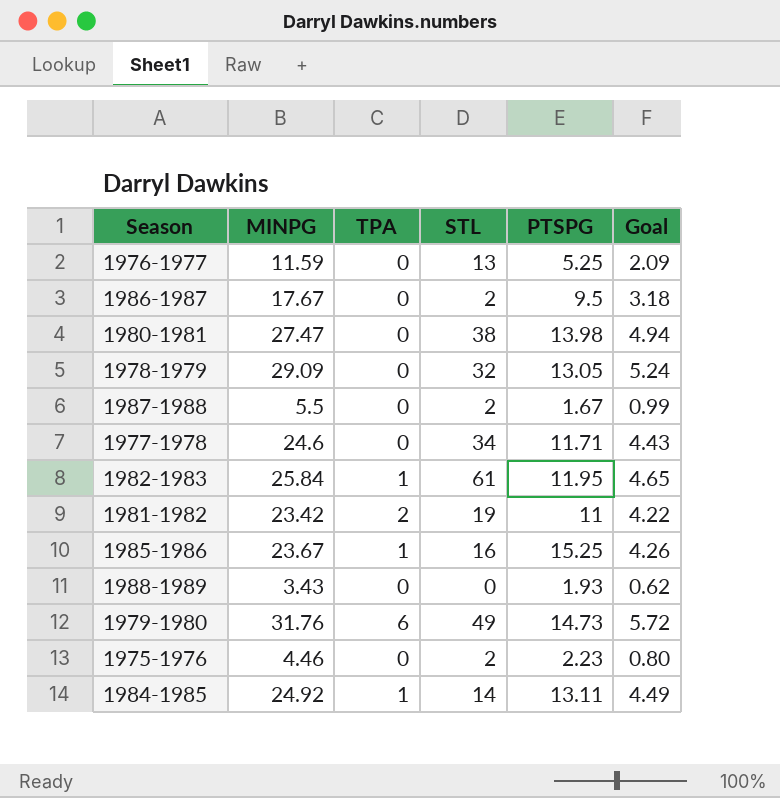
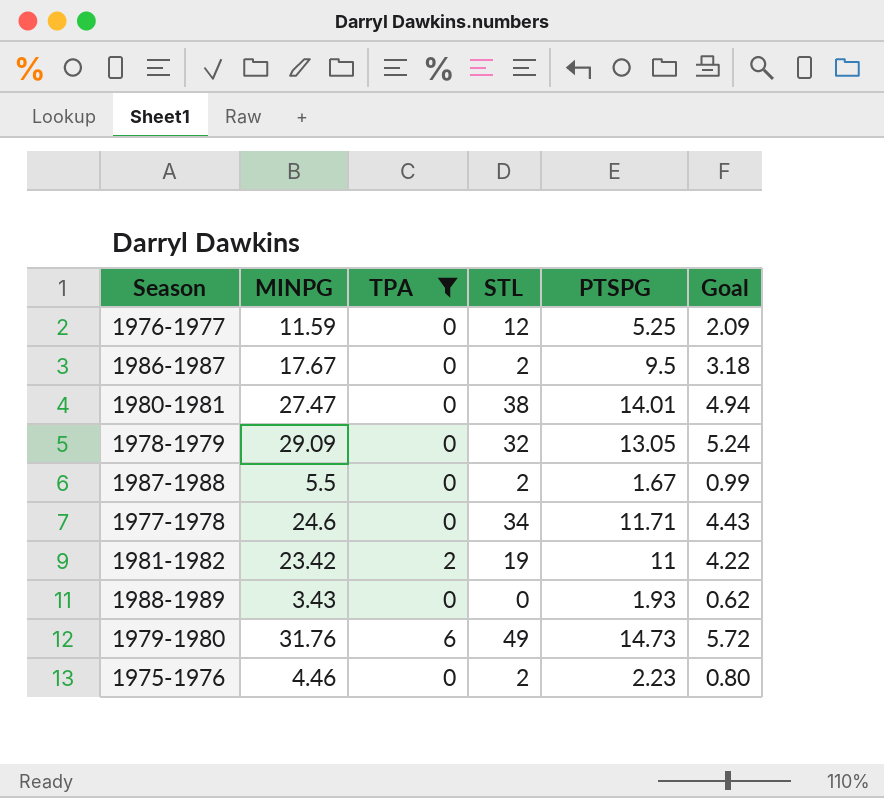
filter: none -> TPA != 1
1976-1977 | STL: 13 -> 12
1980-1981 | PTSPG: 13.98 -> 14.01

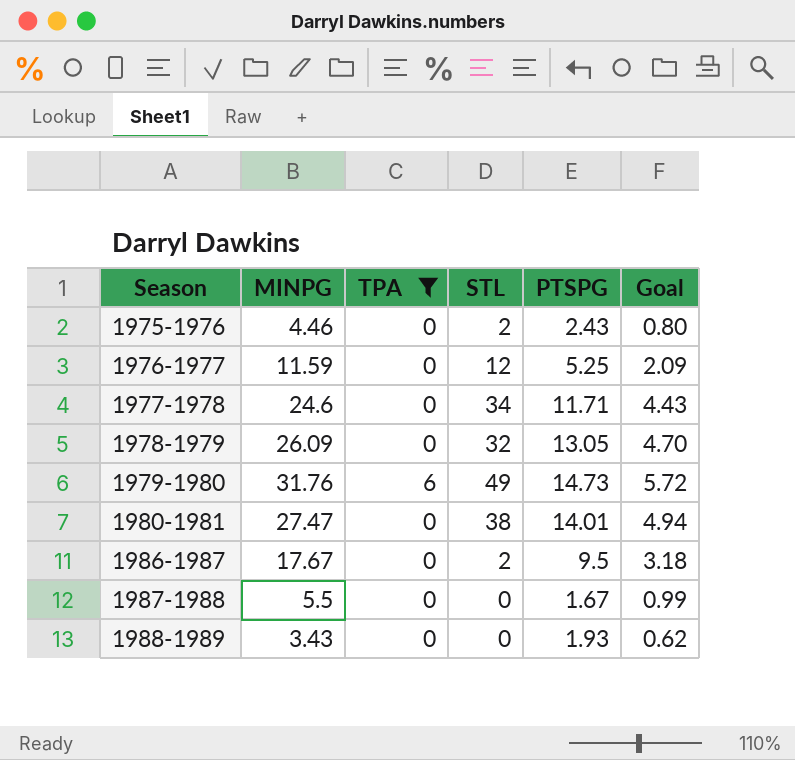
row order: none -> Season ascending
row 1981-1982: 23.42 | 2 | 19 | 11 | 4.22 -> none
1975-1976 | PTSPG: 2.23 -> 2.43
1978-1979 | MINPG: 29.09 -> 26.09
1978-1979 | Goal: 5.24 -> 4.70
1987-1988 | STL: 2 -> 0

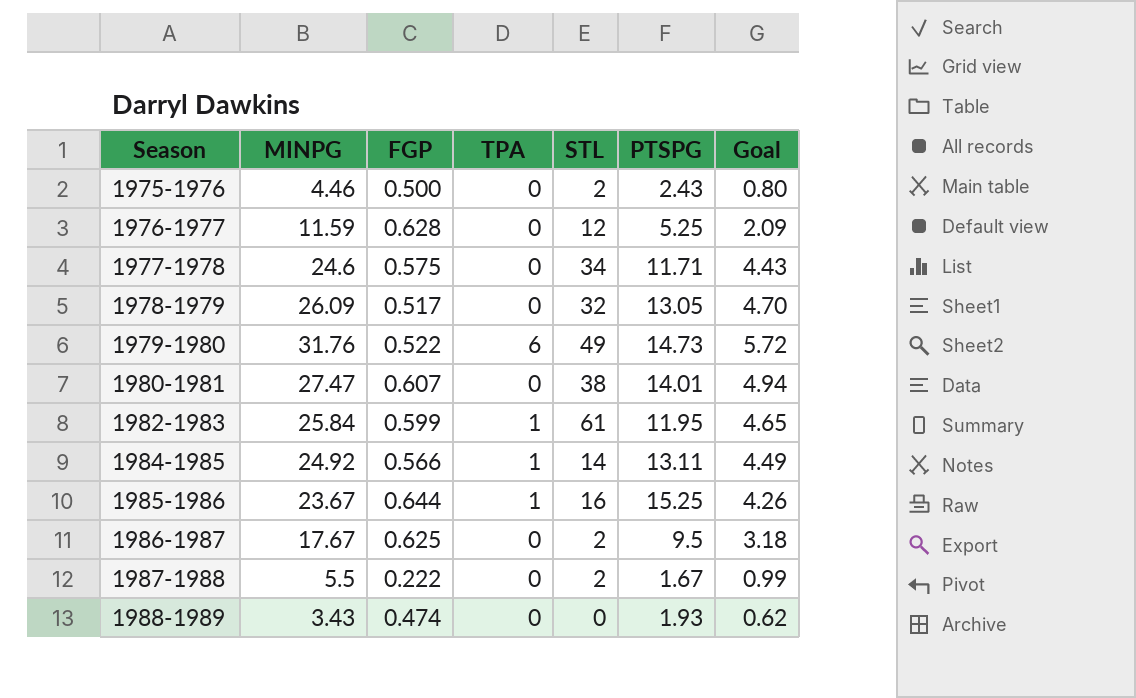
filter: TPA != 1 -> none
column FGP | position: none -> 3
1987-1988 | STL: 0 -> 2

